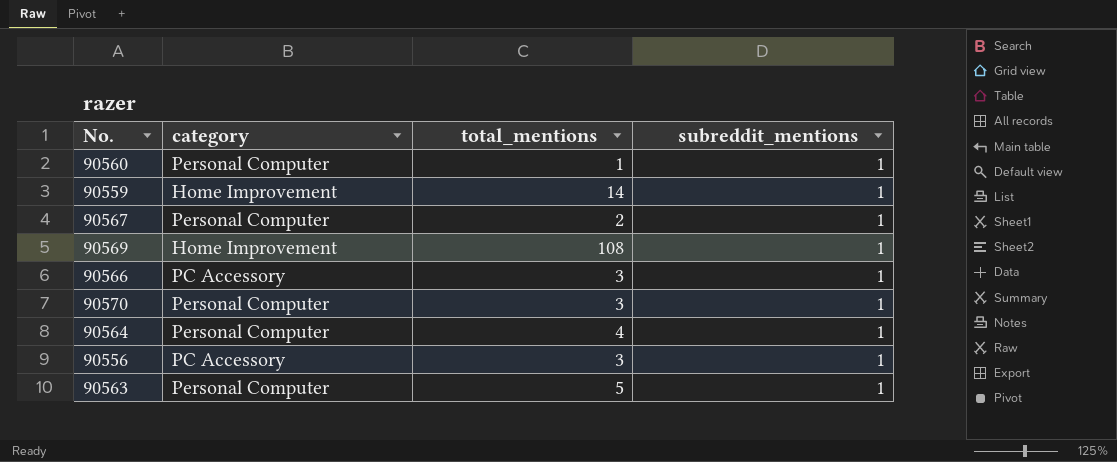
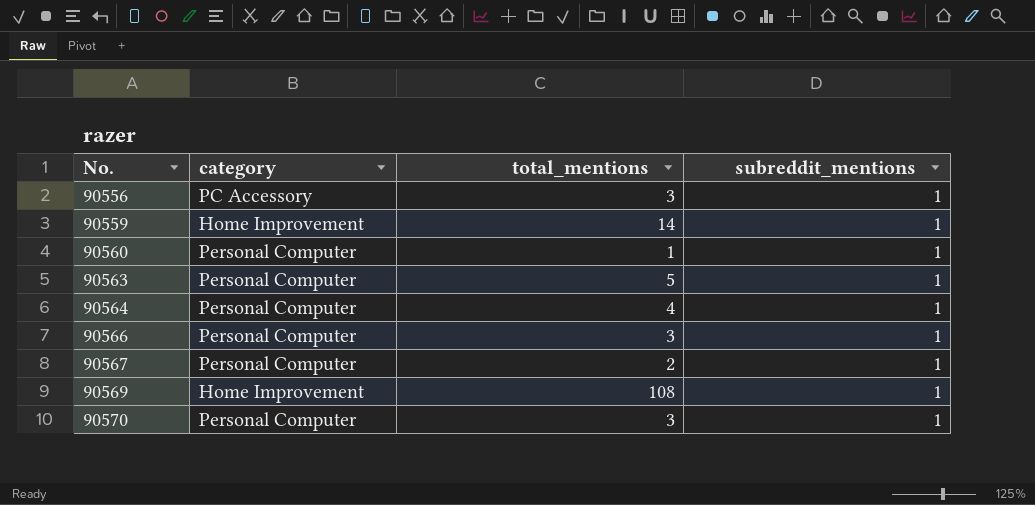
row order: none -> No. ascending
90566 | category: PC Accessory -> Personal Computer

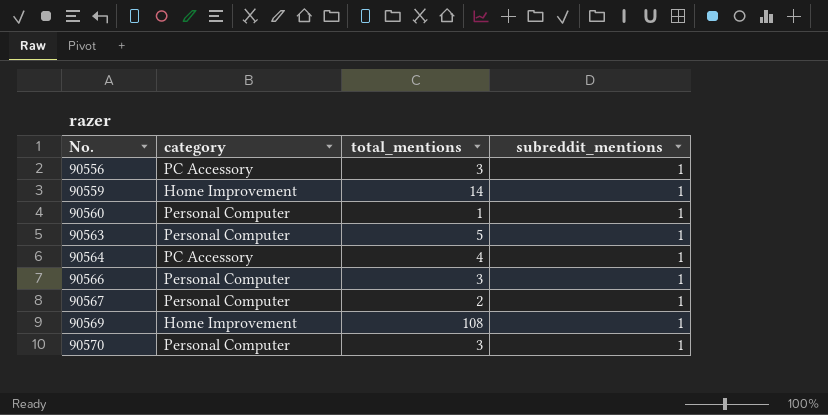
90564 | category: Personal Computer -> PC Accessory

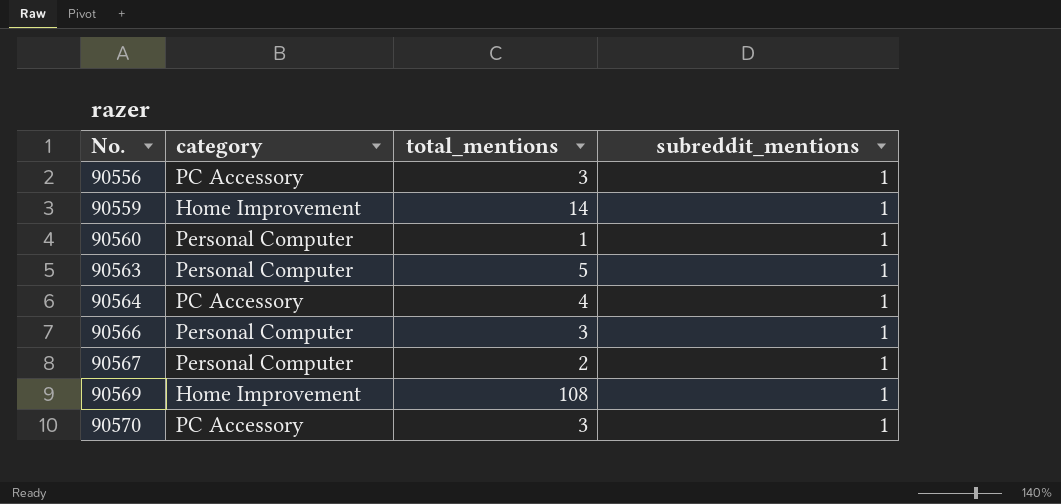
90570 | category: Personal Computer -> PC Accessory

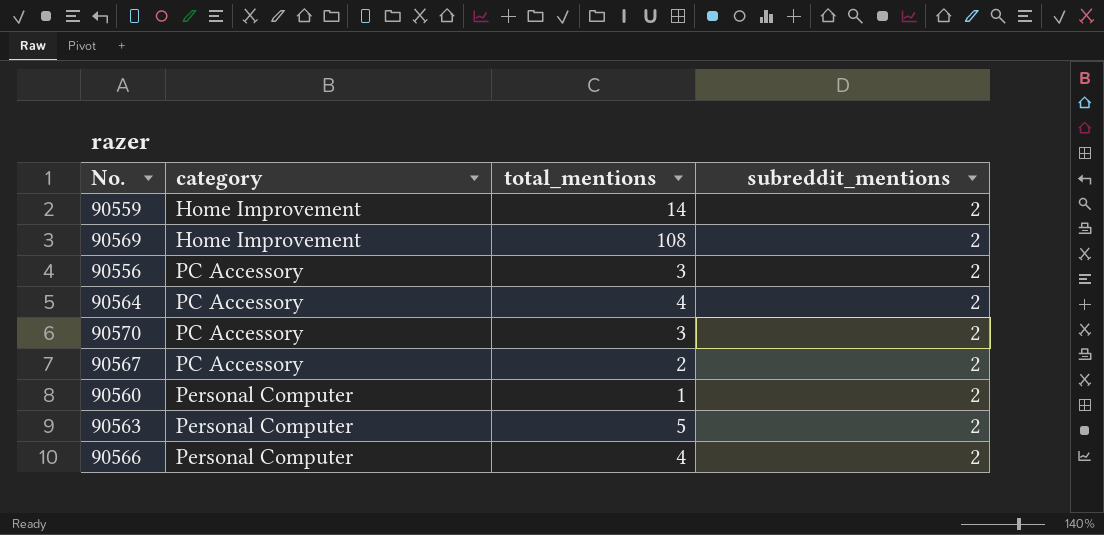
row order: No. ascending -> category ascending
90559 | subreddit_mentions: 1 -> 2
90569 | subreddit_mentions: 1 -> 2
90556 | subreddit_mentions: 1 -> 2
90564 | subreddit_mentions: 1 -> 2
90570 | subreddit_mentions: 1 -> 2
90567 | category: Personal Computer -> PC Accessory
90567 | subreddit_mentions: 1 -> 2
90560 | subreddit_mentions: 1 -> 2
90563 | subreddit_mentions: 1 -> 2
90566 | total_mentions: 3 -> 4
90566 | subreddit_mentions: 1 -> 2

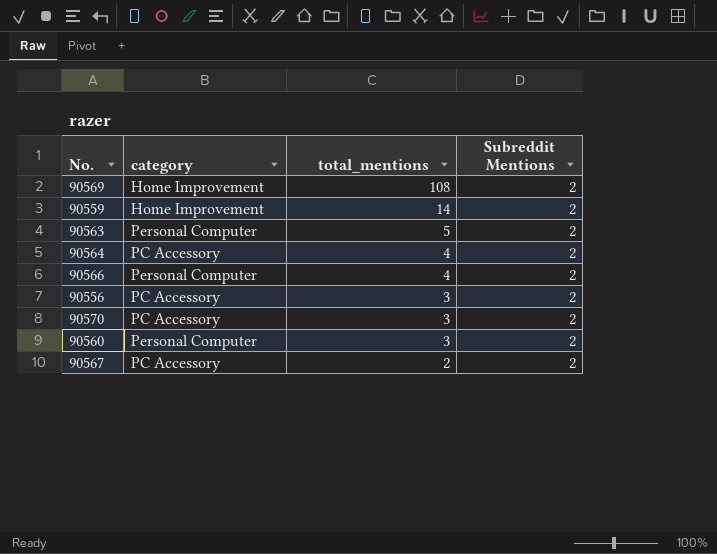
row order: category ascending -> total_mentions descending
column name: subreddit_mentions -> Subreddit Mentions
90560 | total_mentions: 1 -> 3

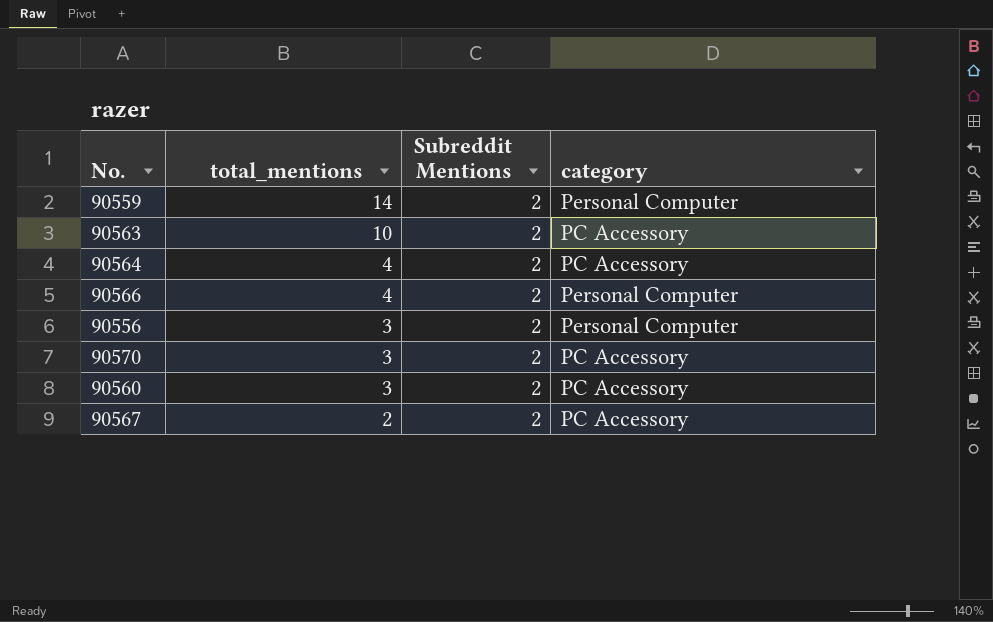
column category | position: 2 -> 4
row 90569: Home Improvement | 108 | 2 -> none
90559 | category: Home Improvement -> Personal Computer
90563 | total_mentions: 5 -> 10
90563 | category: Personal Computer -> PC Accessory
90556 | category: PC Accessory -> Personal Computer
90560 | category: Personal Computer -> PC Accessory

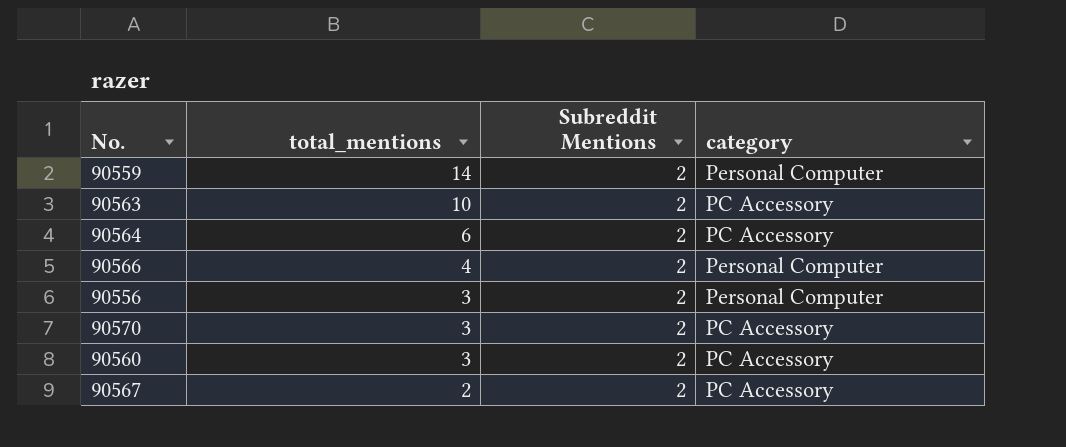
90564 | total_mentions: 4 -> 6

